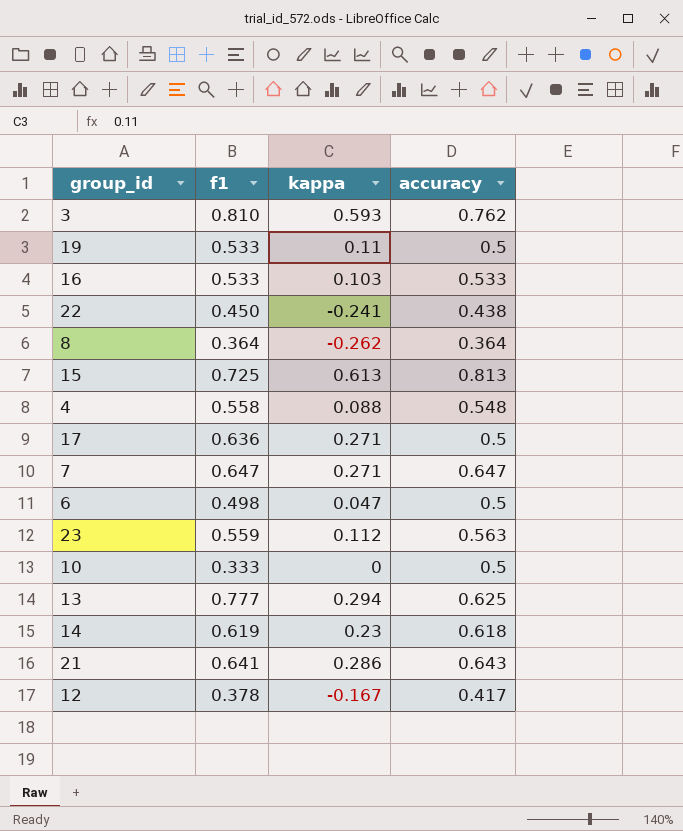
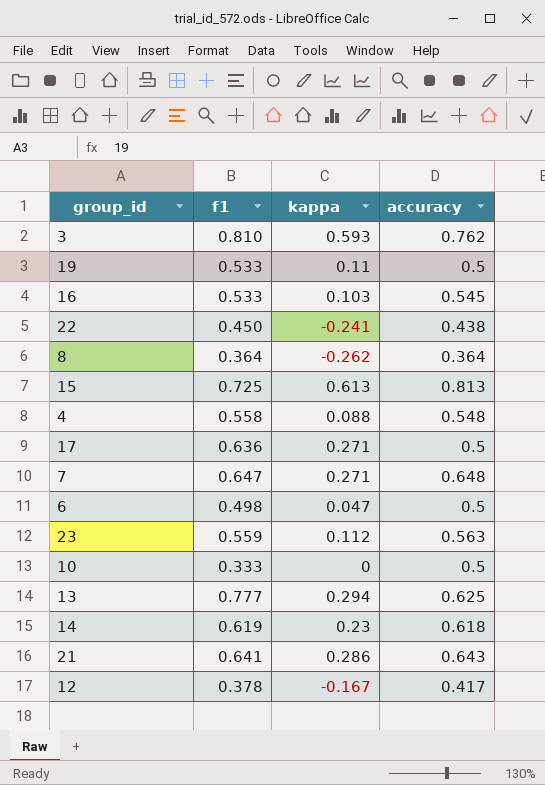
16 | accuracy: 0.533 -> 0.545
7 | accuracy: 0.647 -> 0.648

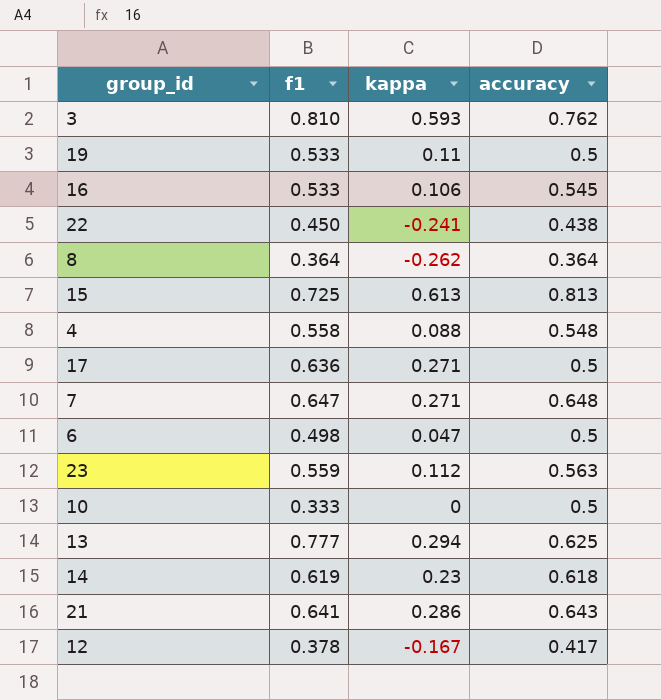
16 | kappa: 0.103 -> 0.106

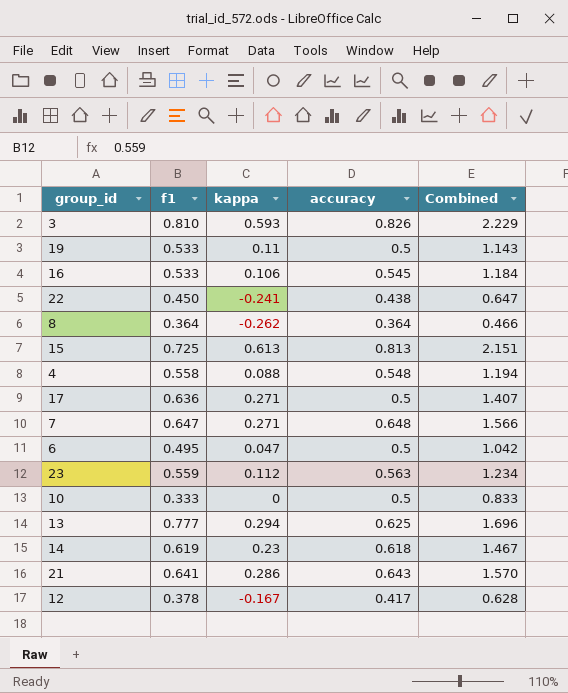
column Combined | formula: none -> [f1] + [kappa] + [accuracy]
3 | accuracy: 0.762 -> 0.826
6 | f1: 0.498 -> 0.495

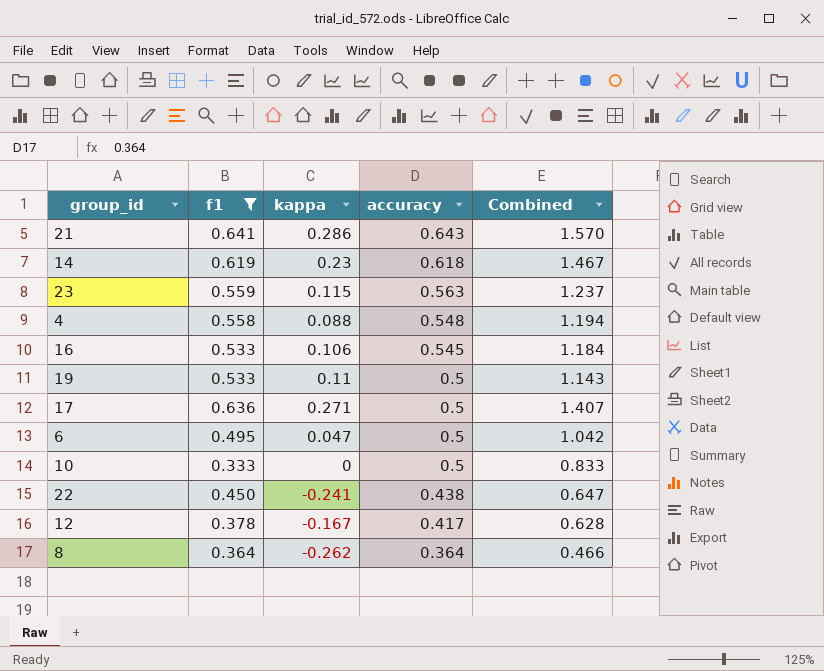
filter: none -> f1 <= 0.641
row order: none -> accuracy descending
23 | kappa: 0.112 -> 0.115
23 | Combined: 1.234 -> 1.237

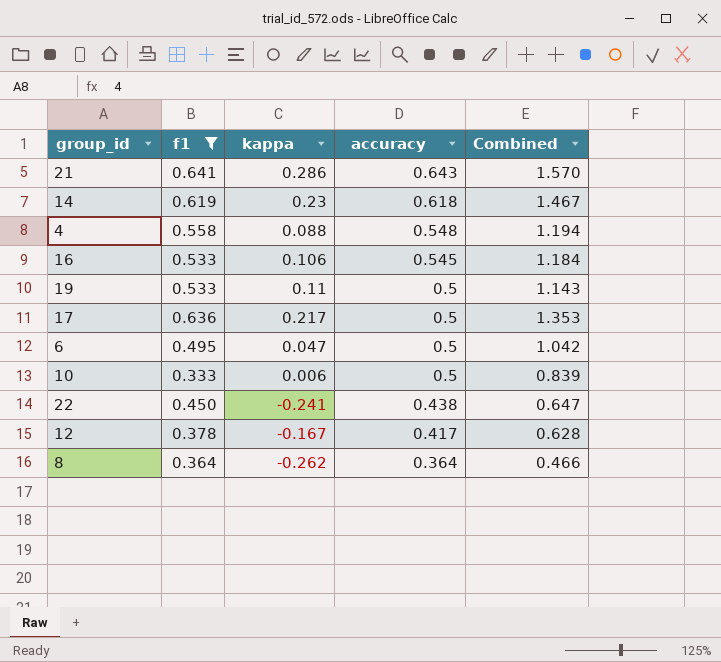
row 23: 0.559 | 0.115 | 0.563 | 1.237 -> none
17 | kappa: 0.271 -> 0.217
17 | Combined: 1.407 -> 1.353
10 | kappa: 0 -> 0.006
10 | Combined: 0.833 -> 0.839

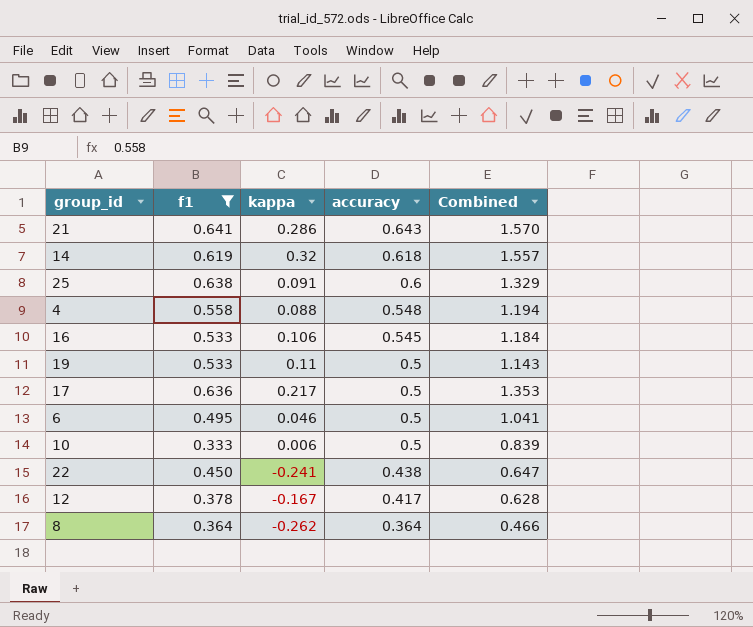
14 | kappa: 0.23 -> 0.32
14 | Combined: 1.467 -> 1.557
row 25: none -> 0.638 | 0.091 | 0.6 | 1.329
6 | kappa: 0.047 -> 0.046
6 | Combined: 1.042 -> 1.041

